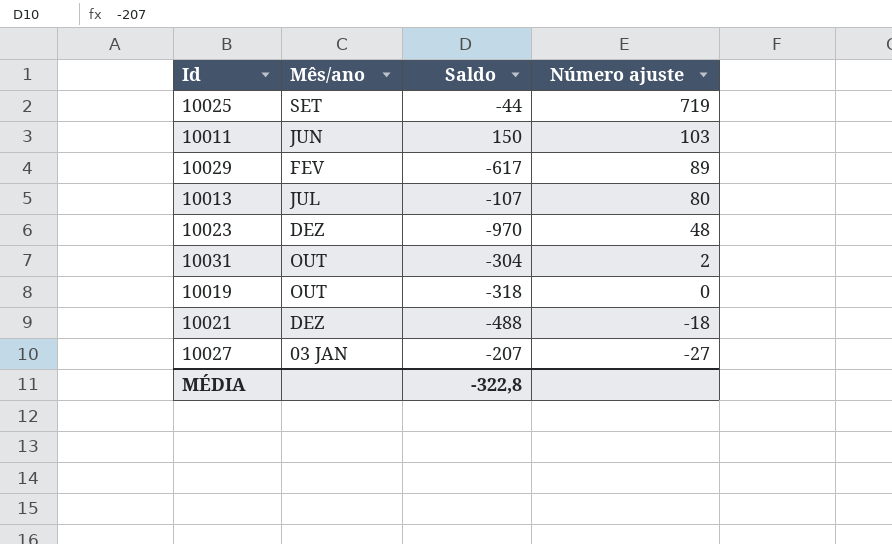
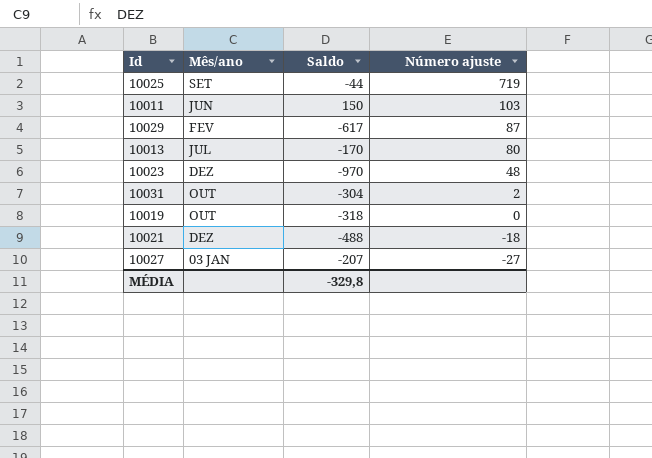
10029 | Número ajuste: 89 -> 87
10013 | Saldo: -107 -> -170
MÉDIA | Saldo: -322,8 -> -329,8

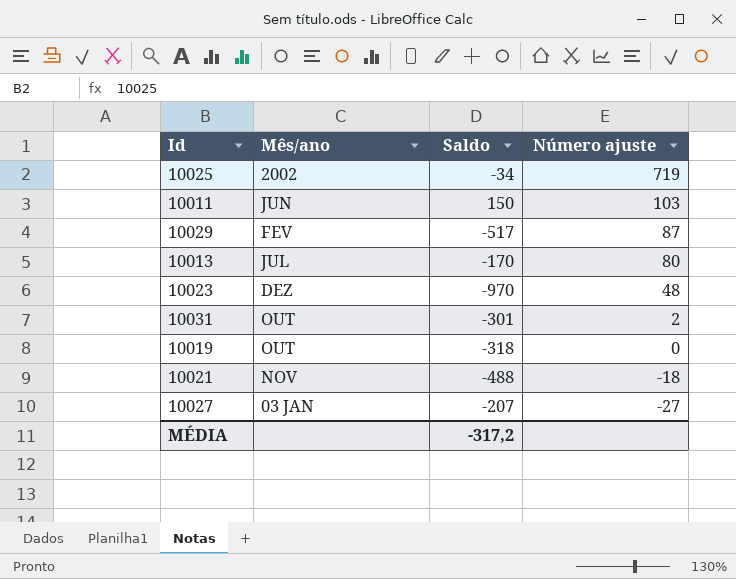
10025 | Mês/ano: SET -> 2002
10025 | Saldo: -44 -> -34
10029 | Saldo: -617 -> -517
10031 | Saldo: -304 -> -301
10021 | Mês/ano: DEZ -> NOV
MÉDIA | Saldo: -329,8 -> -317,2

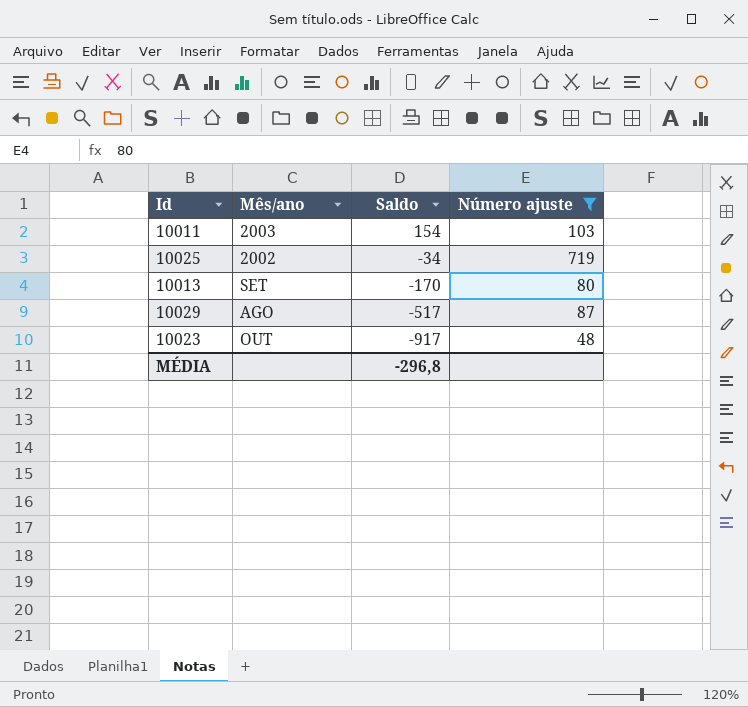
filter: none -> Número ajuste >= 48
row order: Número ajuste descending -> Saldo descending
10011 | Mês/ano: JUN -> 2003
10011 | Saldo: 150 -> 154
10013 | Mês/ano: JUL -> SET
10029 | Mês/ano: FEV -> AGO
10023 | Mês/ano: DEZ -> OUT
10023 | Saldo: -970 -> -917
MÉDIA | Saldo: -317,2 -> -296,8

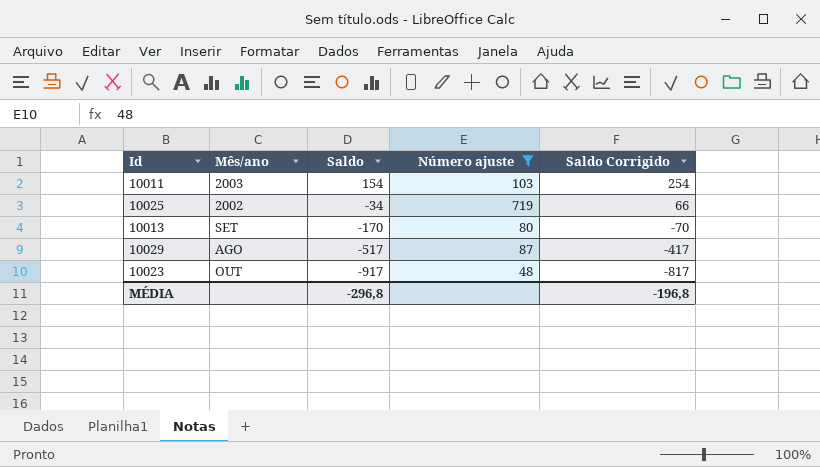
column Saldo Corrigido | formula: none -> [Saldo] + 100

